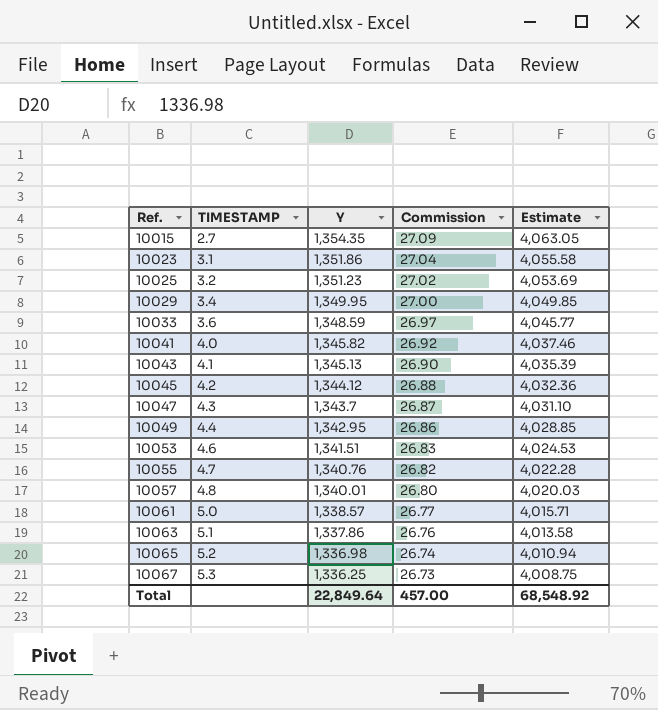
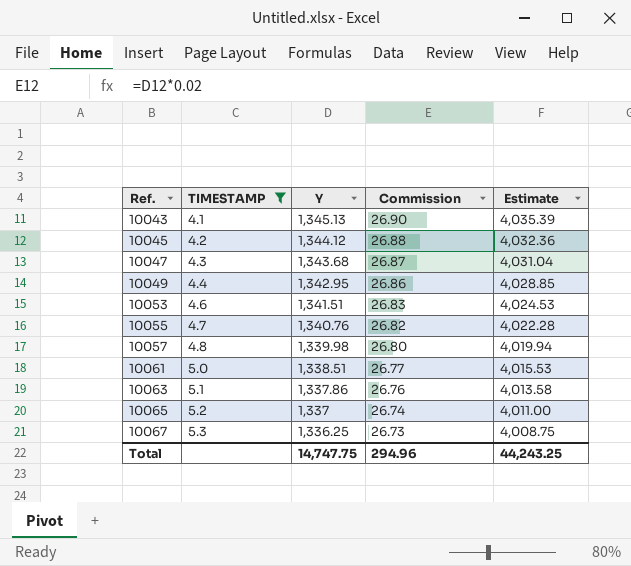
filter: none -> TIMESTAMP >= 4.1
10047 | Y: 1,343.7 -> 1,343.68
10047 | Estimate: 4,031.10 -> 4,031.04
10057 | Y: 1,340.01 -> 1,339.98
10057 | Estimate: 4,020.03 -> 4,019.94
10061 | Y: 1,338.57 -> 1,338.51
10061 | Estimate: 4,015.71 -> 4,015.53
10065 | Y: 1,336.98 -> 1,337
10065 | Estimate: 4,010.94 -> 4,011.00
Total | Y: 22,849.64 -> 14,747.75
Total | Commission: 457.00 -> 294.96
Total | Estimate: 68,548.92 -> 44,243.25

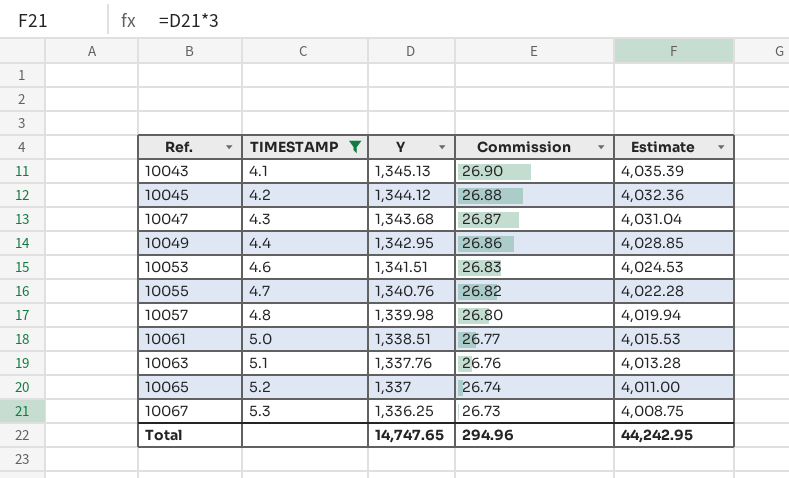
10063 | Y: 1,337.86 -> 1,337.76
10063 | Estimate: 4,013.58 -> 4,013.28
Total | Y: 14,747.75 -> 14,747.65
Total | Estimate: 44,243.25 -> 44,242.95

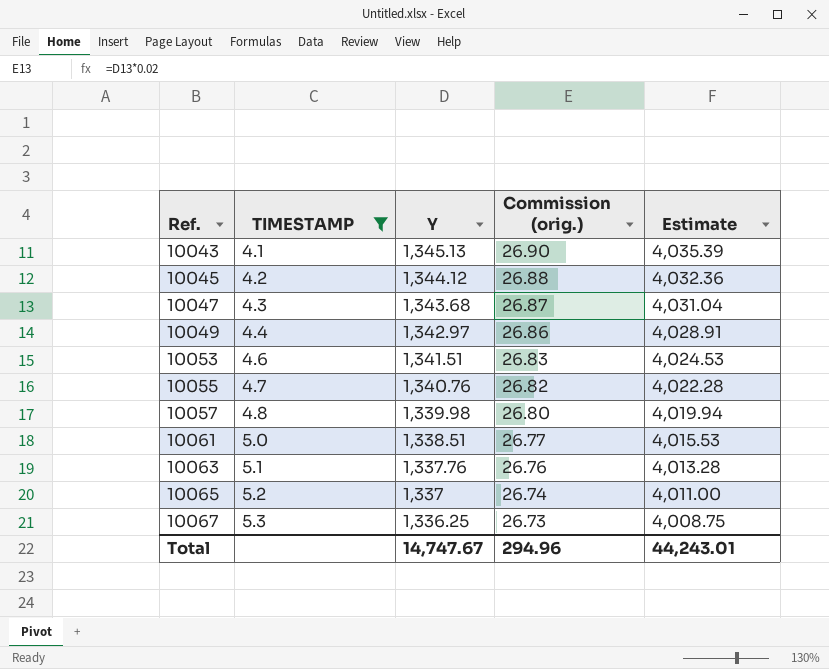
column name: Commission -> Commission (orig.)
10049 | Y: 1,342.95 -> 1,342.97
10049 | Estimate: 4,028.85 -> 4,028.91
Total | Y: 14,747.65 -> 14,747.67
Total | Estimate: 44,242.95 -> 44,243.01

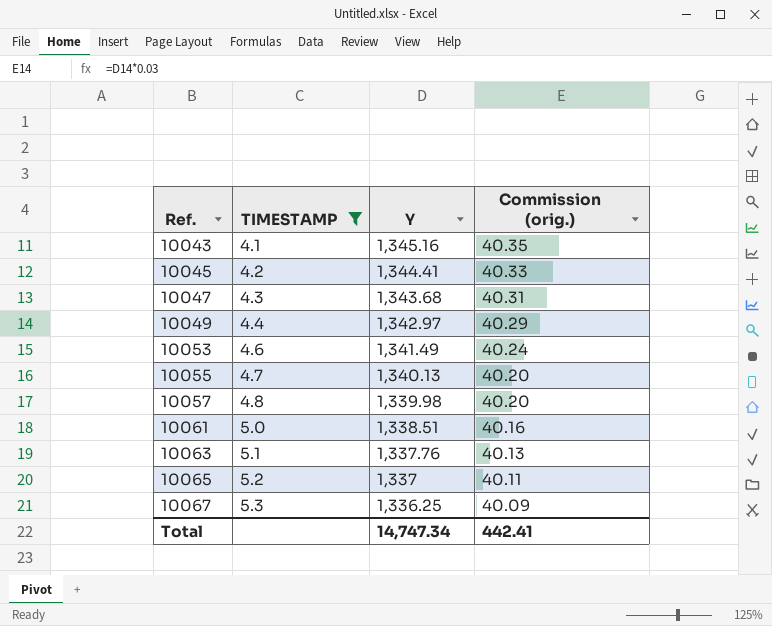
column Estimate | formula: [Y] * 3 -> none
column Commission (orig.) | formula: [Y] * 0.02 -> [Y] * 0.03
10043 | Y: 1,345.13 -> 1,345.16
10045 | Y: 1,344.12 -> 1,344.41
10053 | Y: 1,341.51 -> 1,341.49
10055 | Y: 1,340.76 -> 1,340.13
Total | Y: 14,747.67 -> 14,747.34
Total | Commission (orig.): 294.96 -> 442.41

